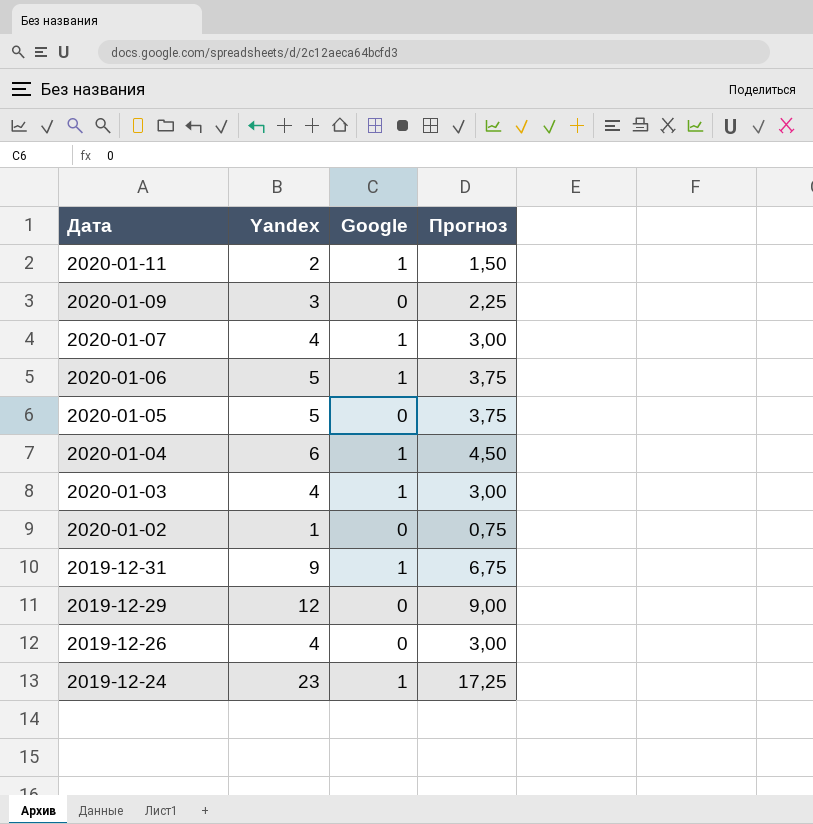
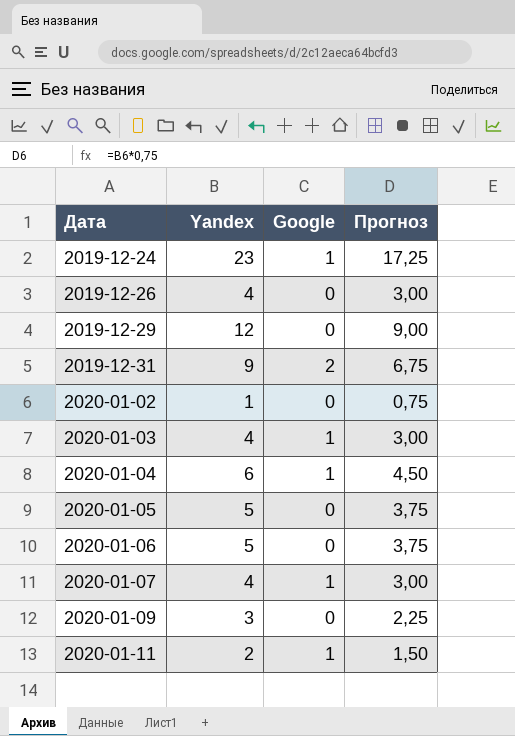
row order: Дата descending -> Дата ascending
2019-12-31 | Google: 1 -> 2
2020-01-06 | Google: 1 -> 0

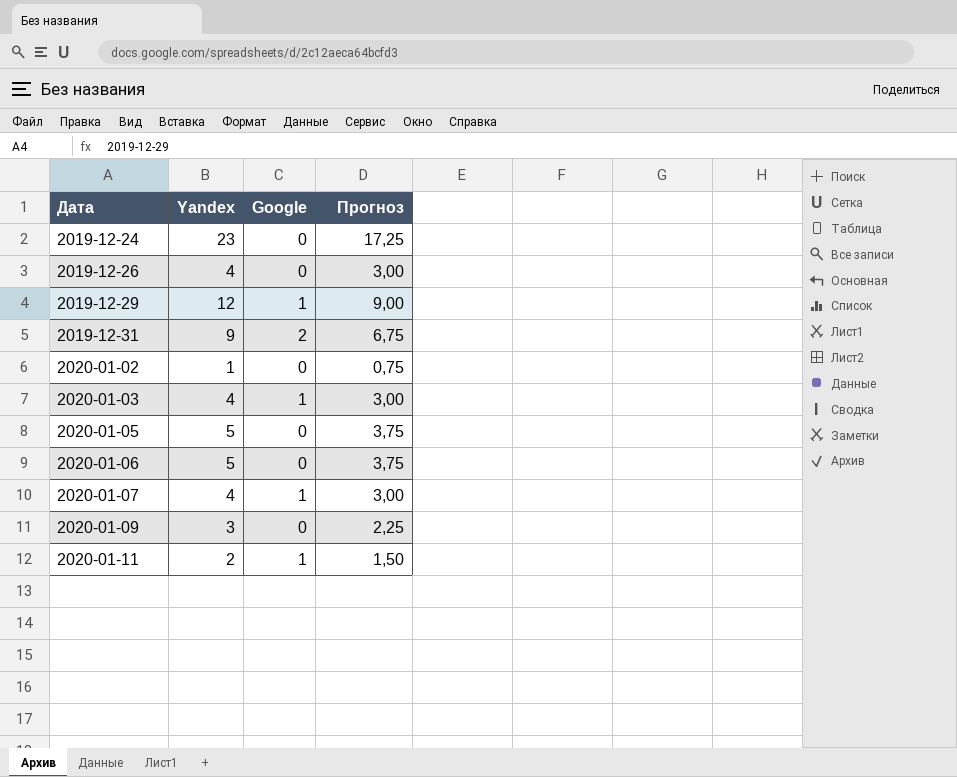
row 2020-01-04: 6 | 1 | 4,50 -> none
2019-12-24 | Google: 1 -> 0
2019-12-29 | Google: 0 -> 1

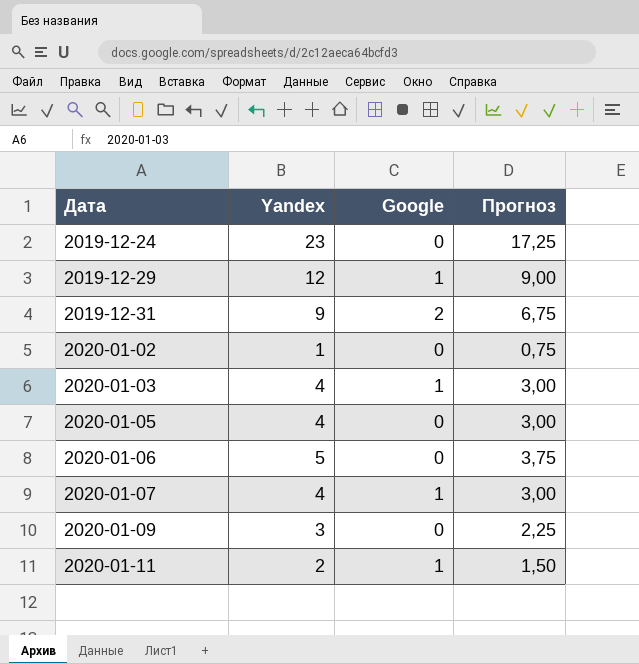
row 2019-12-26: 4 | 0 | 3,00 -> none
2020-01-05 | Yandex: 5 -> 4
2020-01-05 | Прогноз: 3,75 -> 3,00

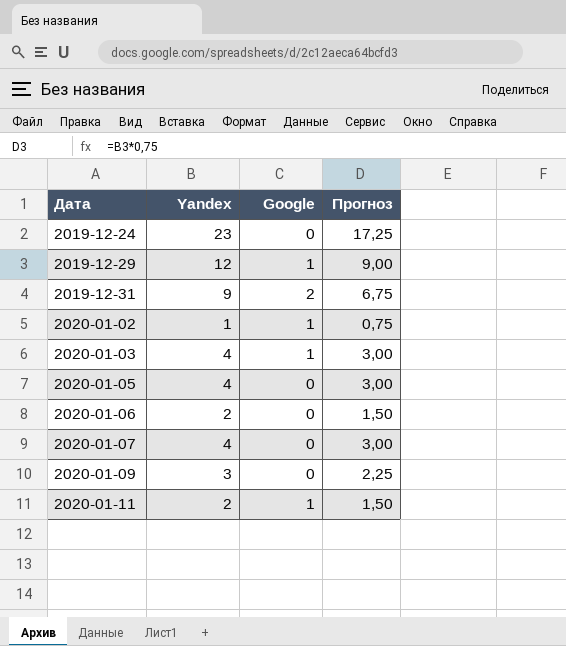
2020-01-02 | Google: 0 -> 1
2020-01-06 | Yandex: 5 -> 2
2020-01-06 | Прогноз: 3,75 -> 1,50
2020-01-07 | Google: 1 -> 0

